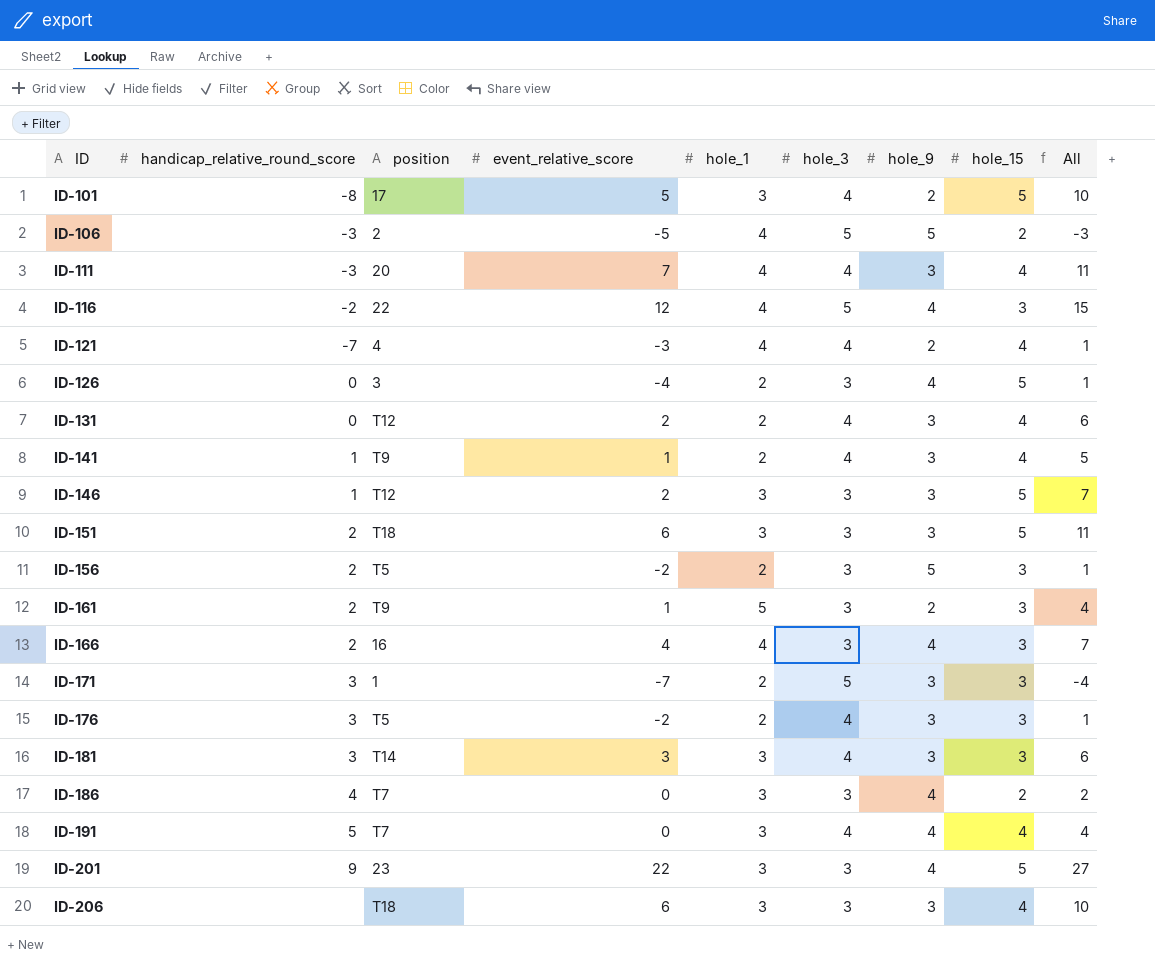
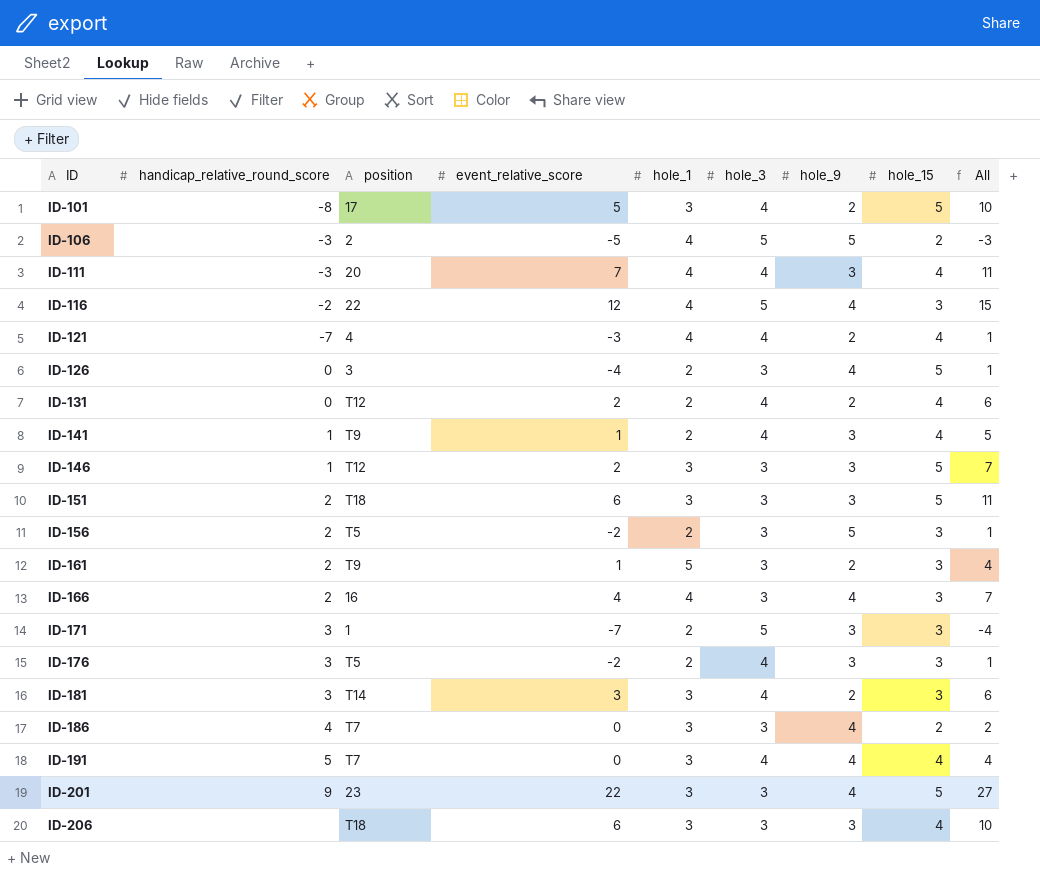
ID-131 | hole_9: 3 -> 2
ID-181 | hole_9: 3 -> 2

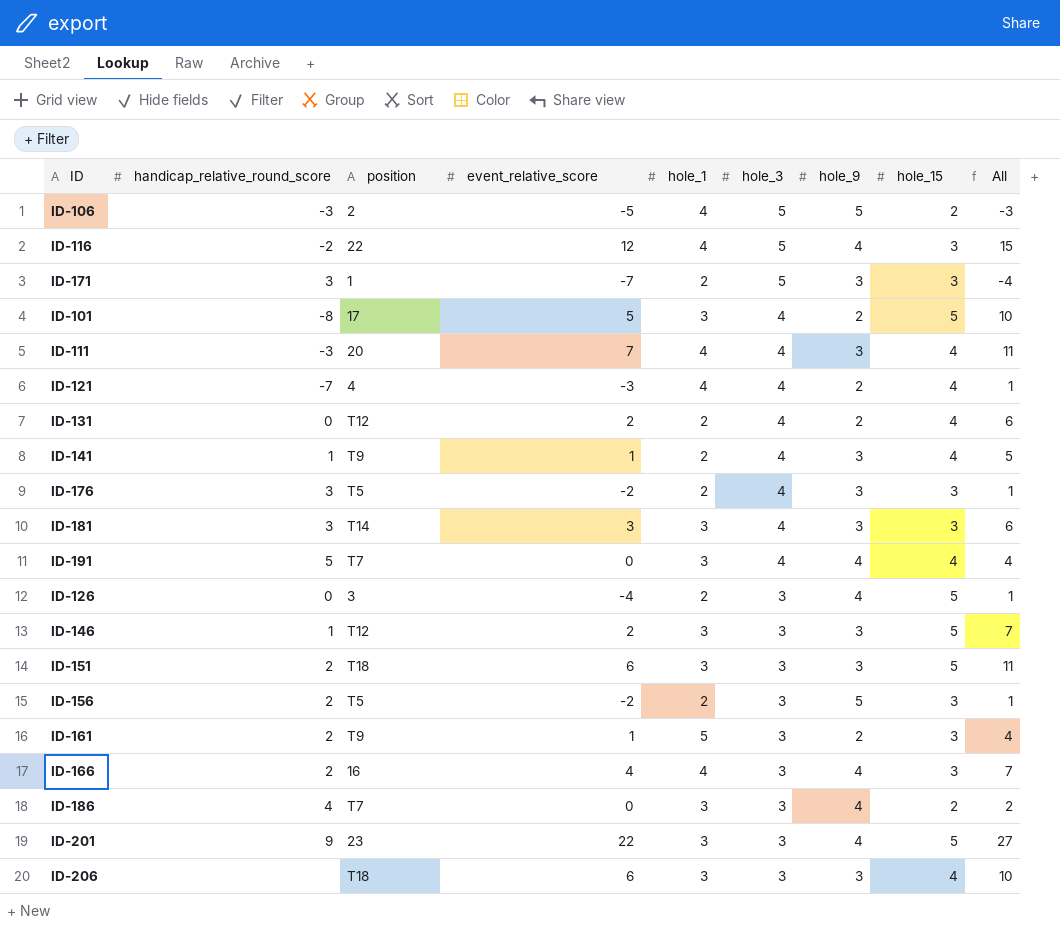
row order: ID ascending -> hole_3 descending
ID-181 | hole_9: 2 -> 3

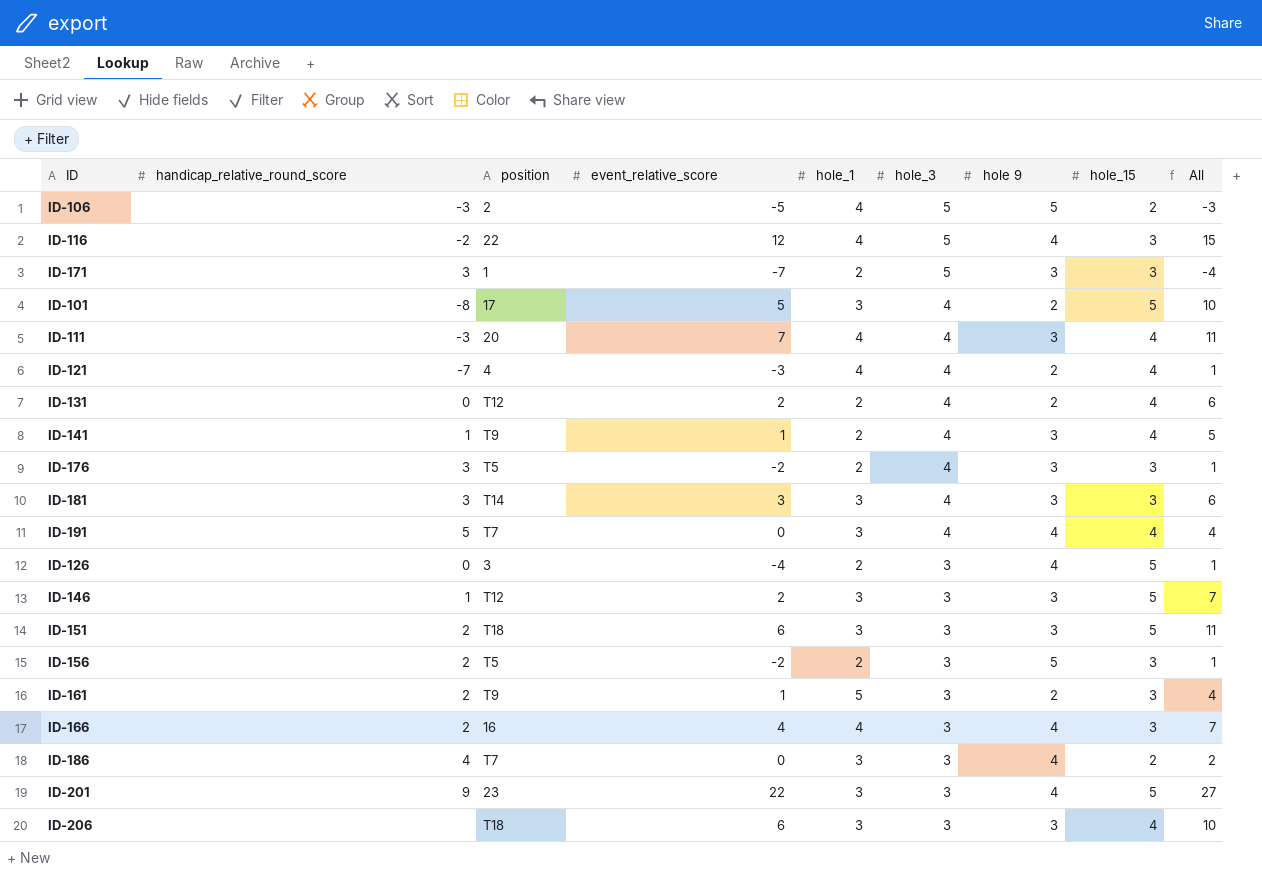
column name: hole_9 -> hole 9

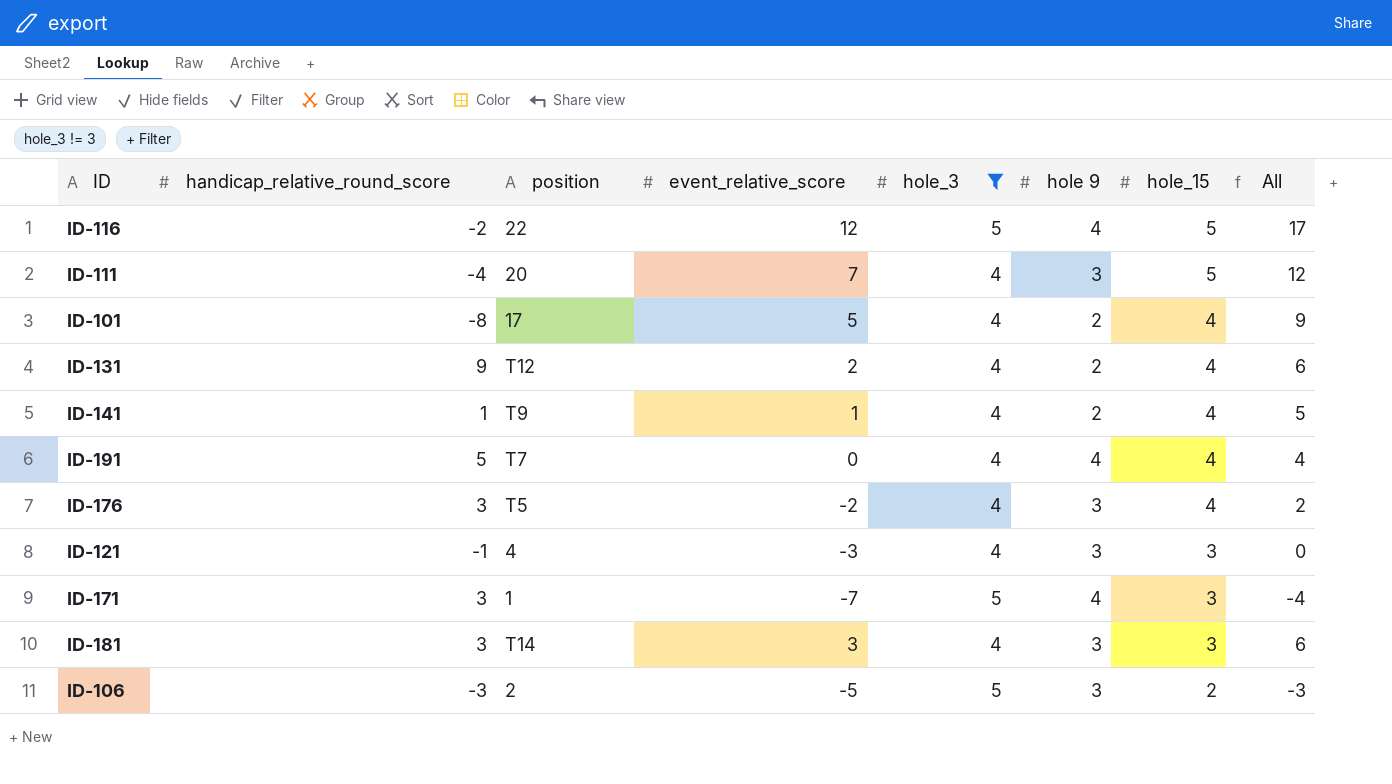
filter: none -> hole_3 != 3
row order: hole_3 descending -> hole_15 descending
column hole_1 | position: 5 -> none
ID-116 | hole_15: 3 -> 5
ID-116 | All: 15 -> 17
ID-111 | handicap_relative_round_score: -3 -> -4
ID-111 | hole_15: 4 -> 5
ID-111 | All: 11 -> 12
ID-101 | hole_15: 5 -> 4
ID-101 | All: 10 -> 9
ID-131 | handicap_relative_round_score: 0 -> 9
ID-141 | hole 9: 3 -> 2
ID-176 | hole_15: 3 -> 4
ID-176 | All: 1 -> 2
ID-121 | handicap_relative_round_score: -7 -> -1
ID-121 | hole 9: 2 -> 3
ID-121 | hole_15: 4 -> 3
ID-121 | All: 1 -> 0
ID-171 | hole 9: 3 -> 4
ID-106 | hole 9: 5 -> 3

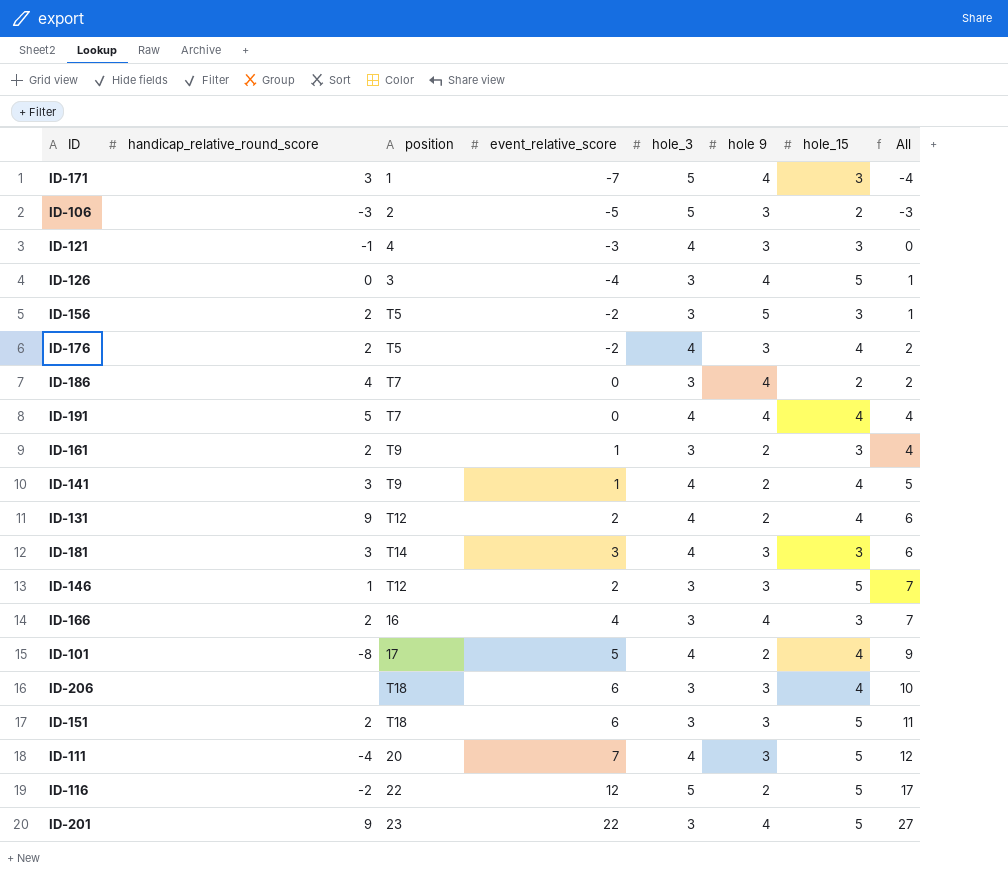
filter: hole_3 != 3 -> none
row order: hole_15 descending -> All ascending
ID-176 | handicap_relative_round_score: 3 -> 2
ID-141 | handicap_relative_round_score: 1 -> 3
ID-116 | hole 9: 4 -> 2

